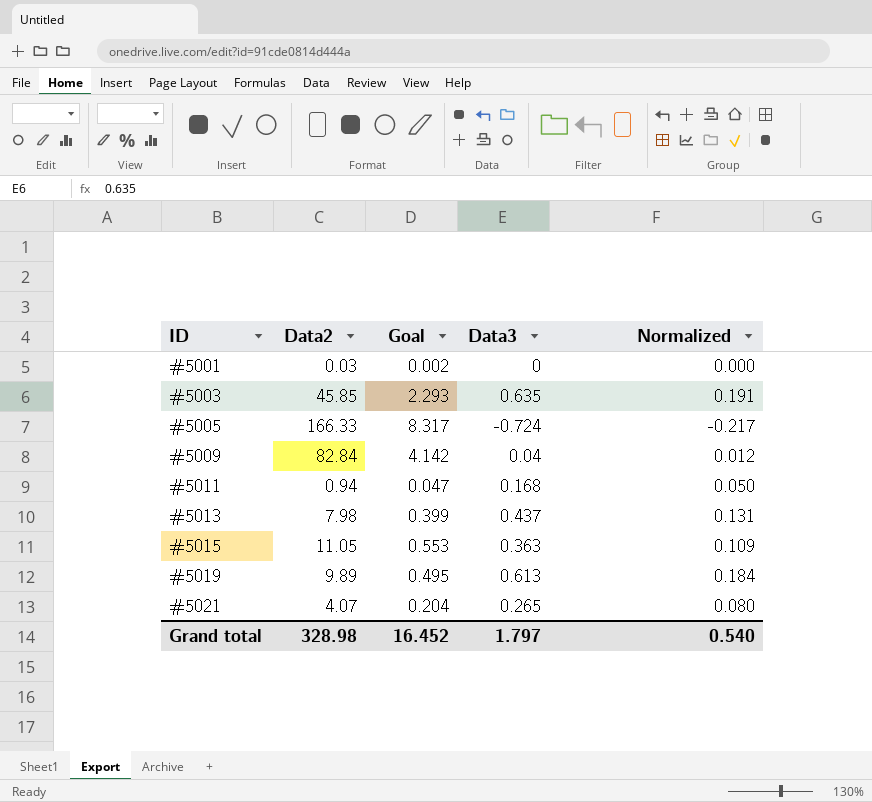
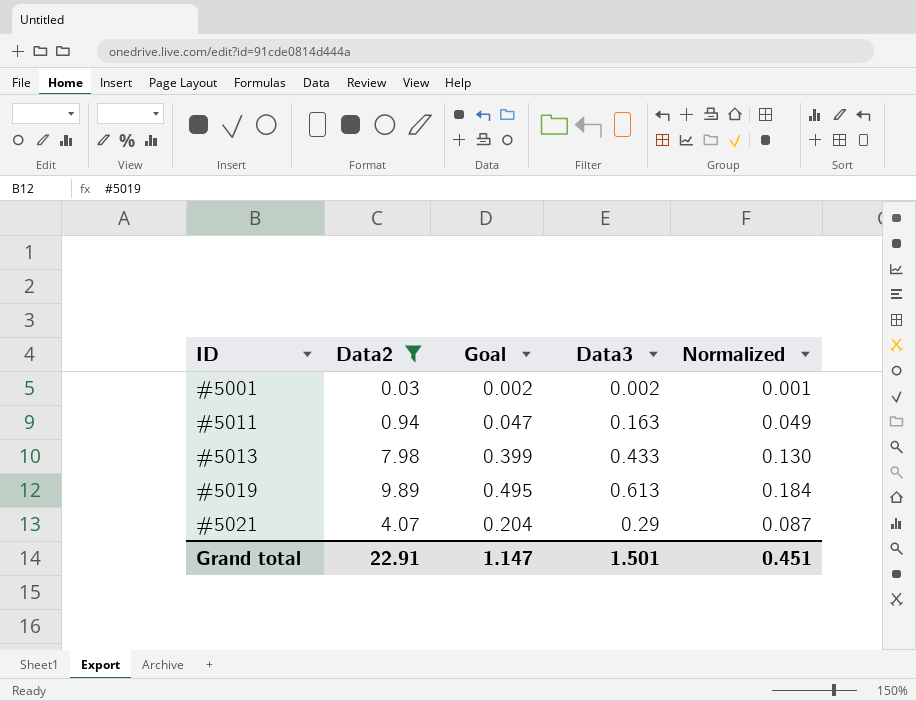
filter: none -> Data2 <= 9.89
#5001 | Data3: 0 -> 0.002
#5001 | Normalized: 0.000 -> 0.001
#5011 | Data3: 0.168 -> 0.163
#5011 | Normalized: 0.050 -> 0.049
#5013 | Data3: 0.437 -> 0.433
#5013 | Normalized: 0.131 -> 0.130
#5021 | Data3: 0.265 -> 0.29
#5021 | Normalized: 0.080 -> 0.087
Grand total | Data2: 328.98 -> 22.91
Grand total | Goal: 16.452 -> 1.147
Grand total | Data3: 1.797 -> 1.501
Grand total | Normalized: 0.540 -> 0.451

